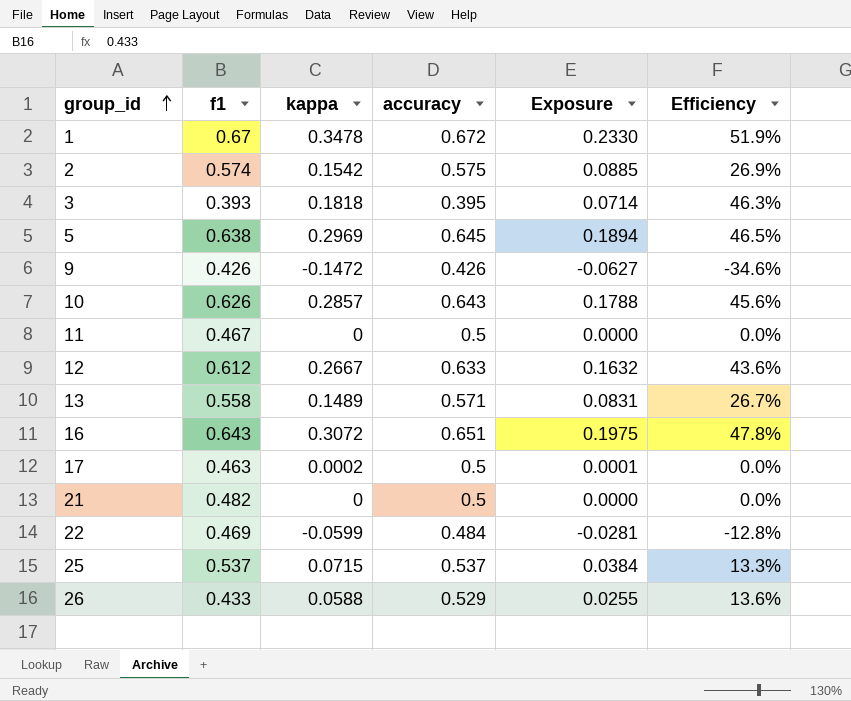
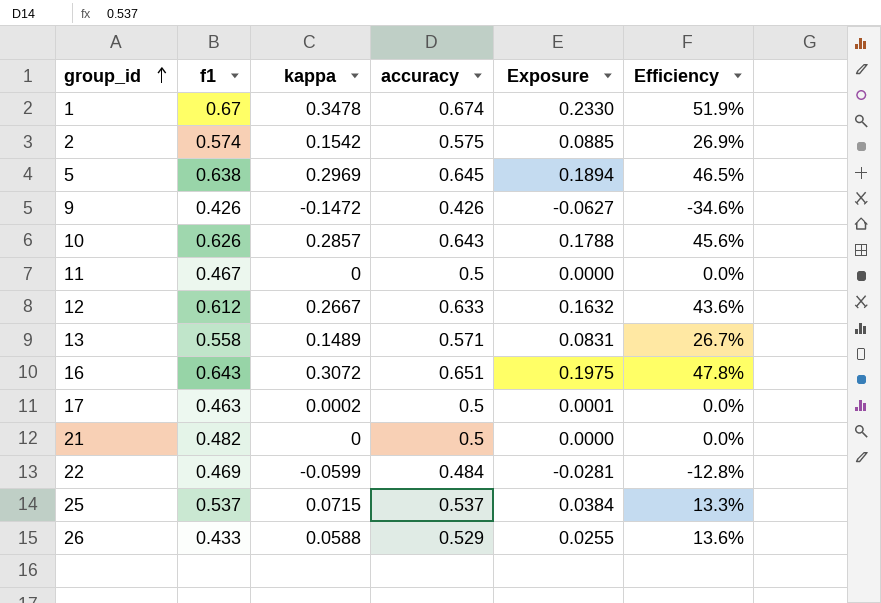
row 3: 0.393 | 0.1818 | 0.395 | 0.0714 | 46.3% -> none
1 | accuracy: 0.672 -> 0.674

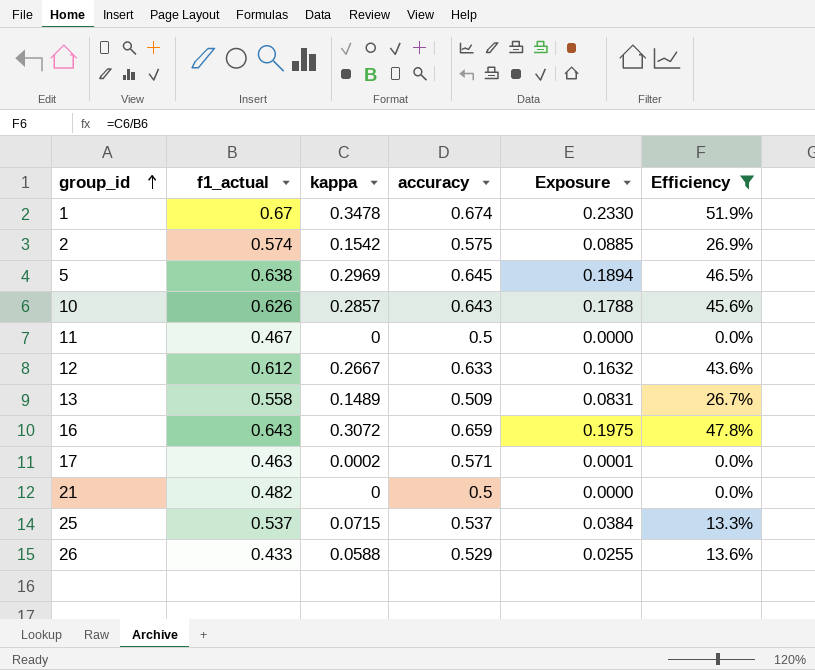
filter: none -> Efficiency >= 0.0%
column name: f1 -> f1_actual
13 | accuracy: 0.571 -> 0.509
16 | accuracy: 0.651 -> 0.659
17 | accuracy: 0.5 -> 0.571

